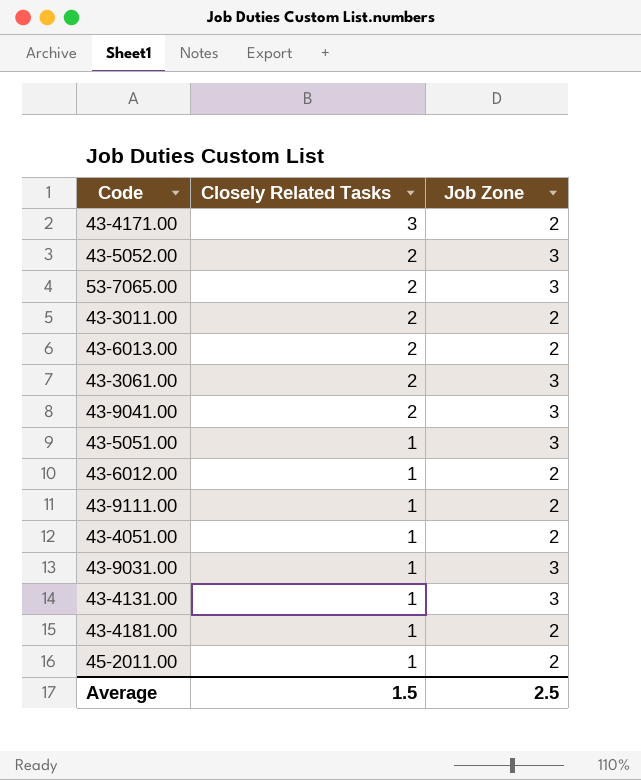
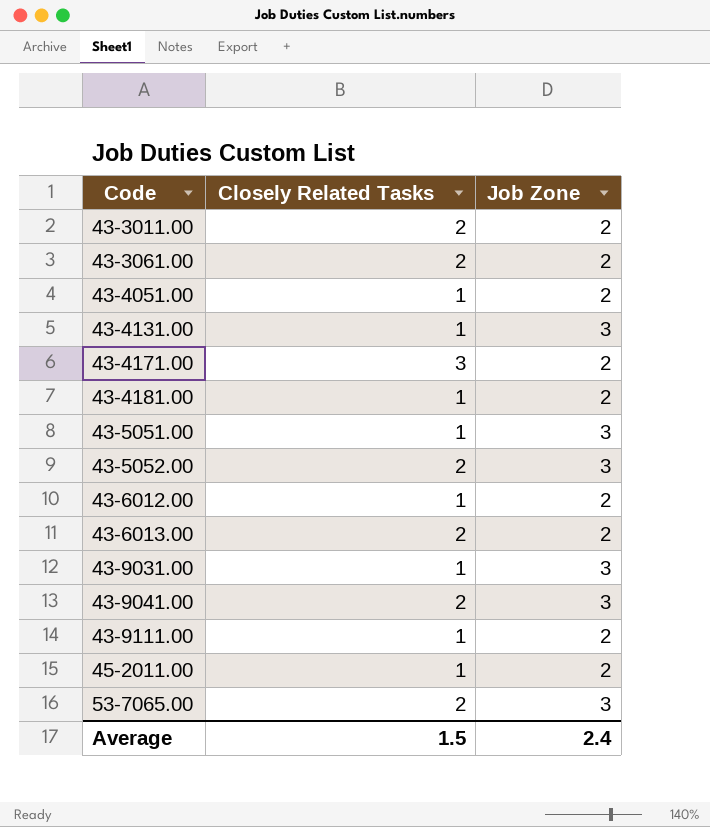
row order: Closely Related Tasks descending -> Code ascending
43-3061.00 | Job Zone: 3 -> 2
Average | Job Zone: 2.5 -> 2.4

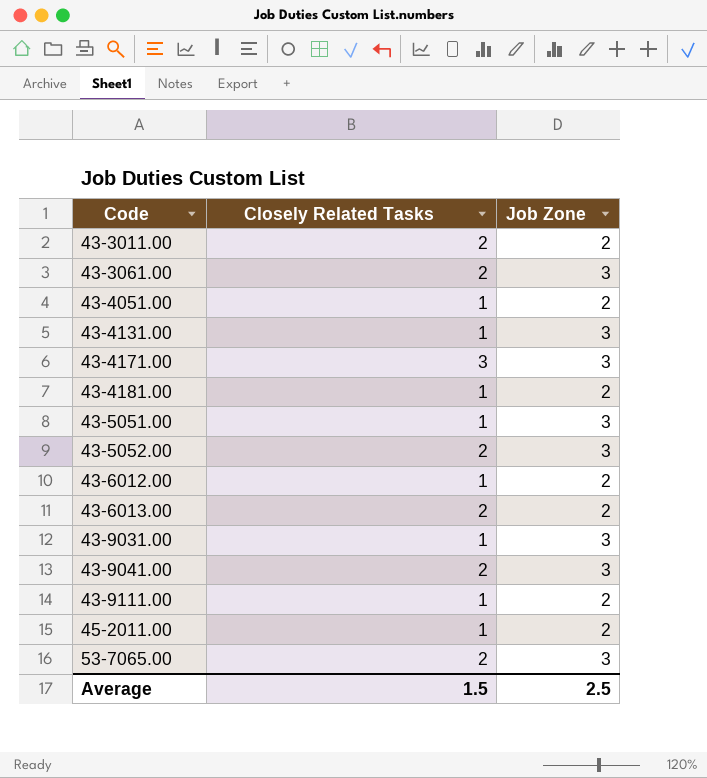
43-3061.00 | Job Zone: 2 -> 3
43-4171.00 | Job Zone: 2 -> 3
Average | Job Zone: 2.4 -> 2.5

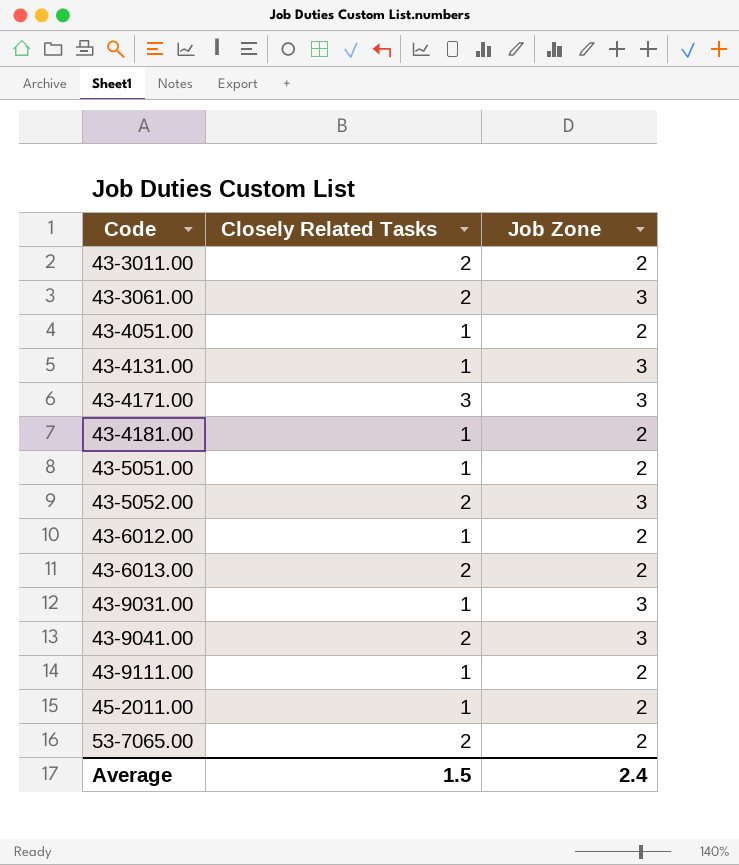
43-5051.00 | Job Zone: 3 -> 2
53-7065.00 | Job Zone: 3 -> 2
Average | Job Zone: 2.5 -> 2.4

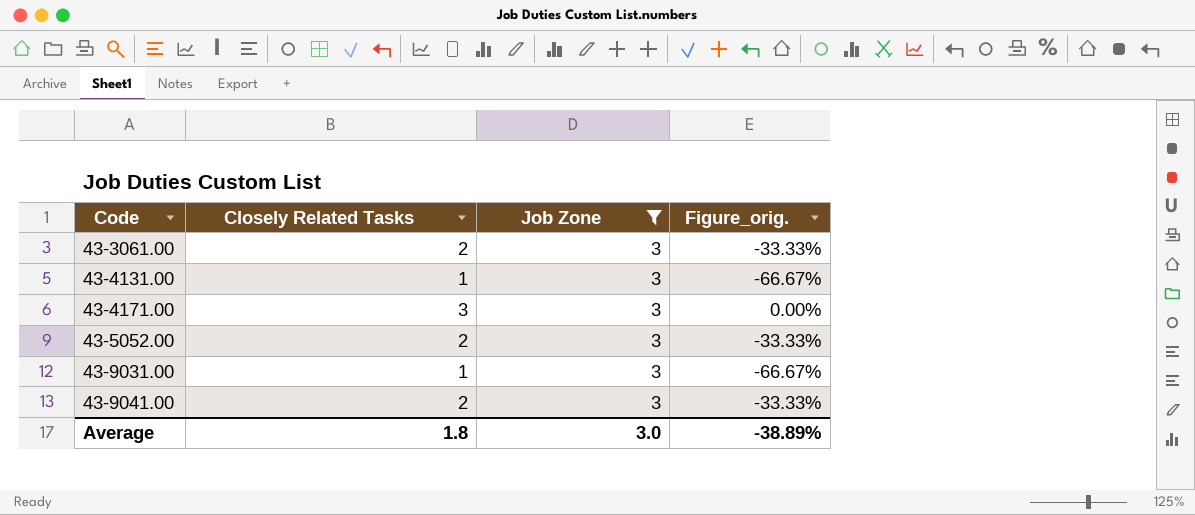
filter: none -> Job Zone = 3
column Figure_orig. | formula: none -> ([Closely Related Tasks] - [Job Zone]) / [Job Zone]
Average | Closely Related Tasks: 1.5 -> 1.8
Average | Job Zone: 2.4 -> 3.0

